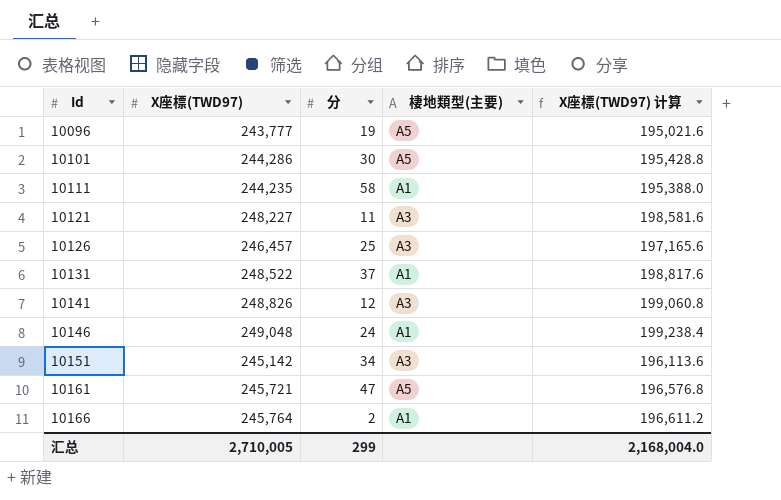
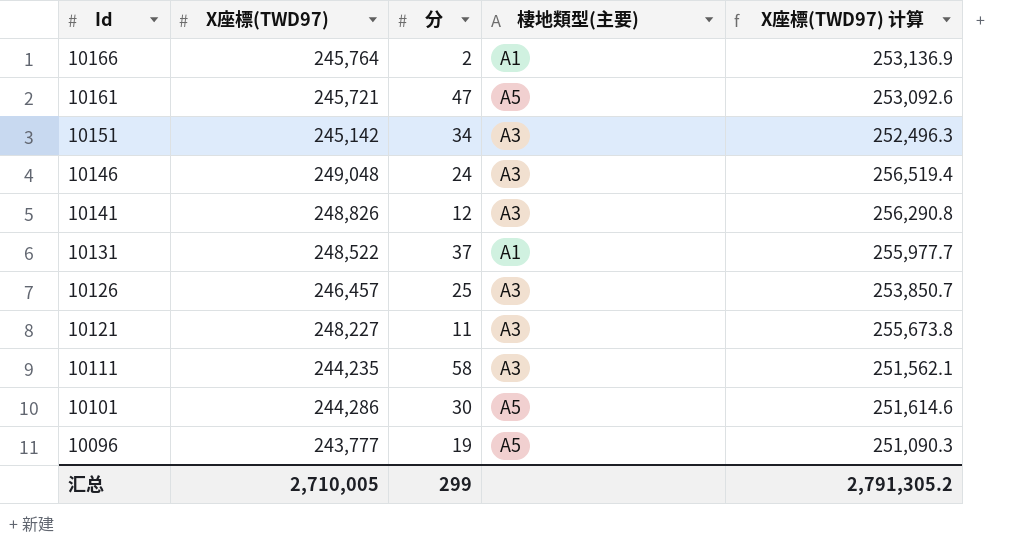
row order: Id ascending -> Id descending
column X座標(TWD97) 计算 | formula: [X座標(TWD97)] * 0.8 -> [X座標(TWD97)] * 1.03
10146 | 棲地類型(主要): A1 -> A3
10111 | 棲地類型(主要): A1 -> A3
汇总 | X座標(TWD97) 计算: 2,168,004.0 -> 2,791,305.2

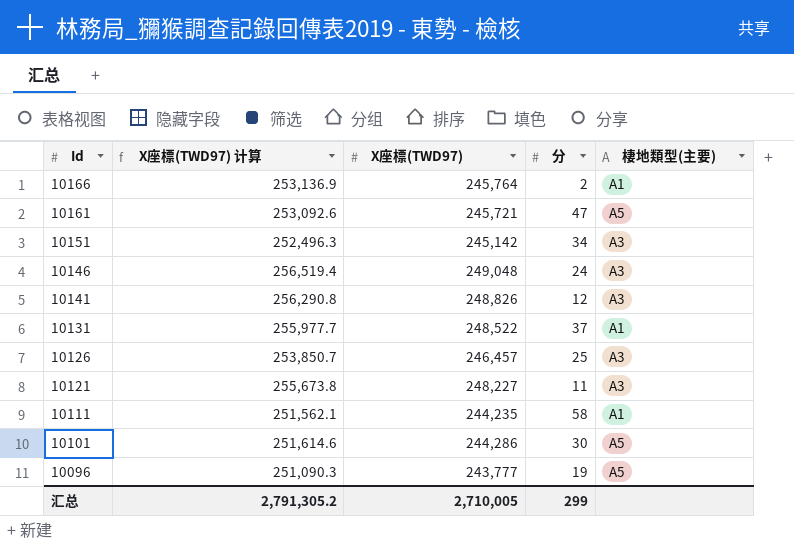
column X座標(TWD97) 计算 | position: 5 -> 2
10111 | 棲地類型(主要): A3 -> A1

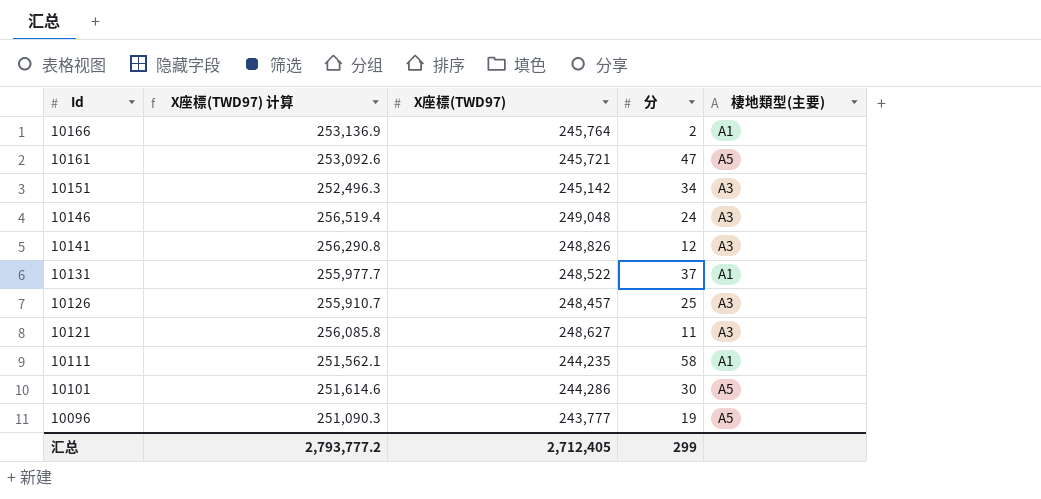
10126 | X座標(TWD97) 计算: 253,850.7 -> 255,910.7
10126 | X座標(TWD97): 246,457 -> 248,457
10121 | X座標(TWD97) 计算: 255,673.8 -> 256,085.8
10121 | X座標(TWD97): 248,227 -> 248,627
汇总 | X座標(TWD97) 计算: 2,791,305.2 -> 2,793,777.2
汇总 | X座標(TWD97): 2,710,005 -> 2,712,405

